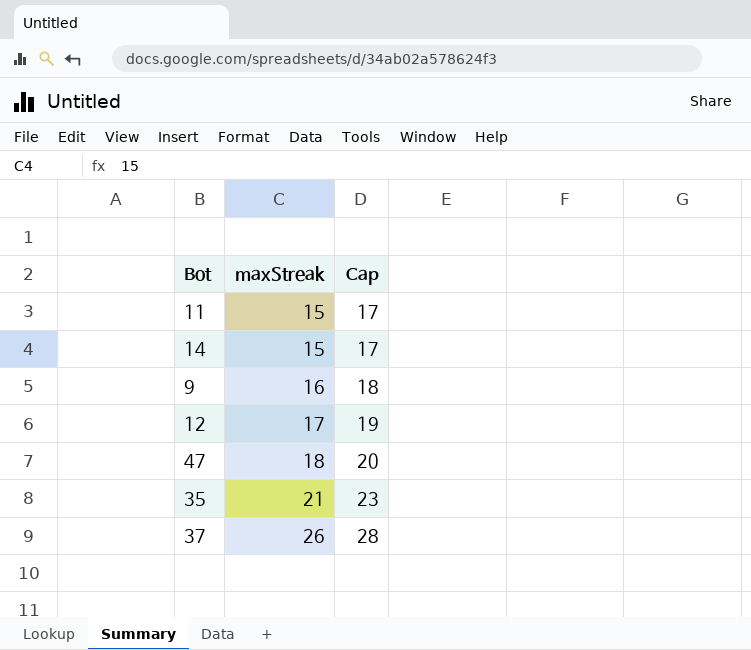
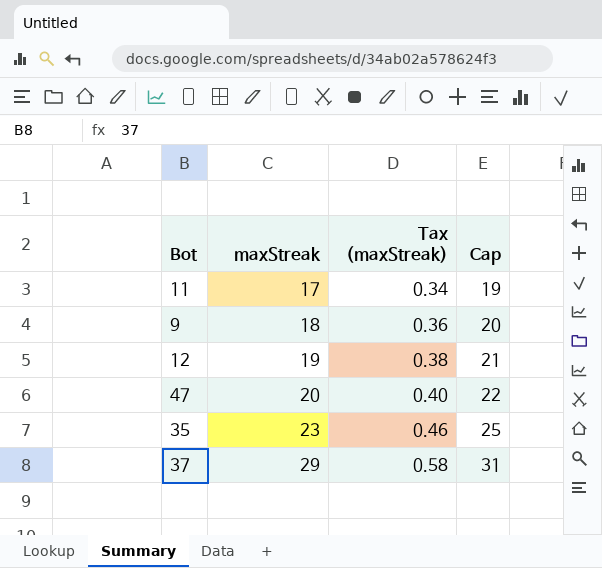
column Tax (maxStreak) | formula: none -> [maxStreak] * 0.02
row 14: 15 | 17 -> none
11 | maxStreak: 15 -> 17
11 | Cap: 17 -> 19
9 | maxStreak: 16 -> 18
9 | Cap: 18 -> 20
12 | maxStreak: 17 -> 19
12 | Cap: 19 -> 21
47 | maxStreak: 18 -> 20
47 | Cap: 20 -> 22
35 | maxStreak: 21 -> 23
35 | Cap: 23 -> 25
37 | maxStreak: 26 -> 29
37 | Cap: 28 -> 31

